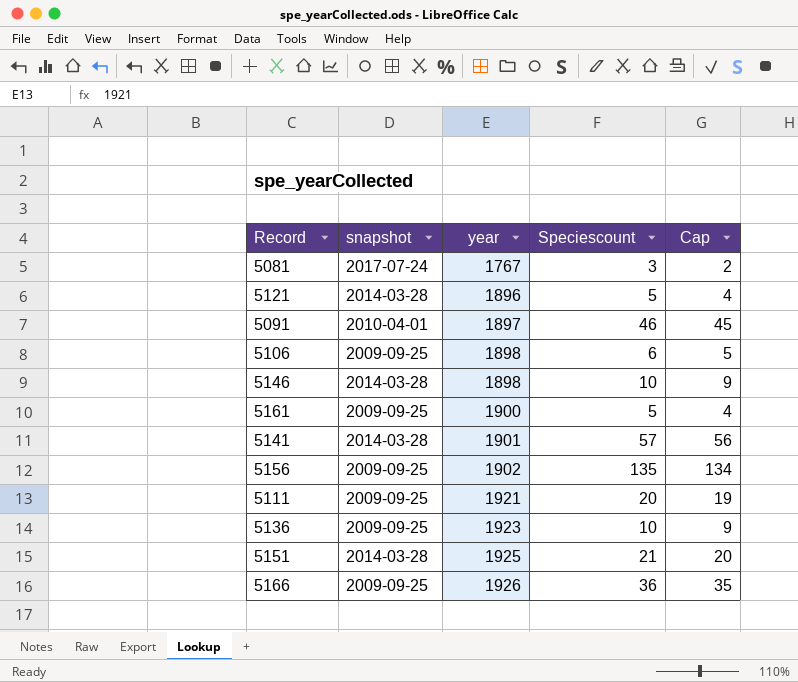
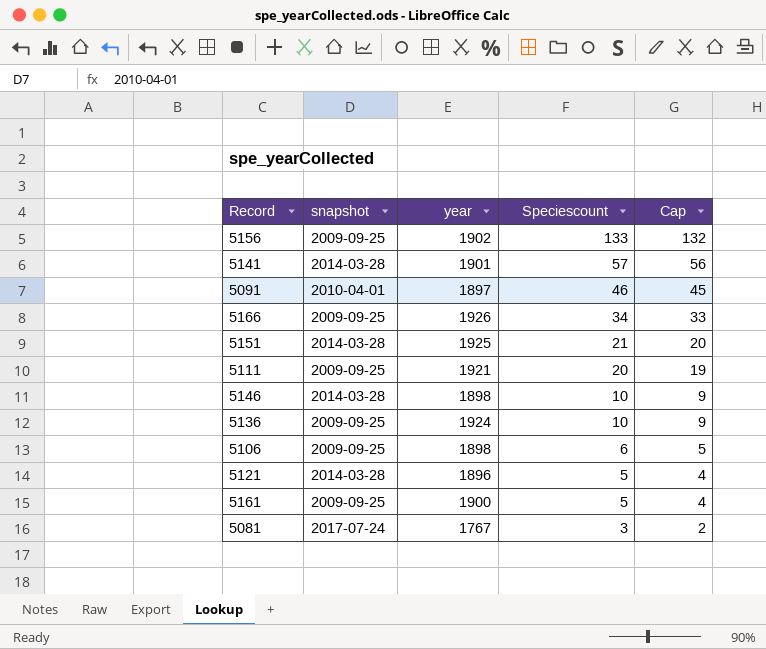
row order: year ascending -> Speciescount descending
5156 | Speciescount: 135 -> 133
5156 | Cap: 134 -> 132
5166 | Speciescount: 36 -> 34
5166 | Cap: 35 -> 33
5136 | year: 1923 -> 1924

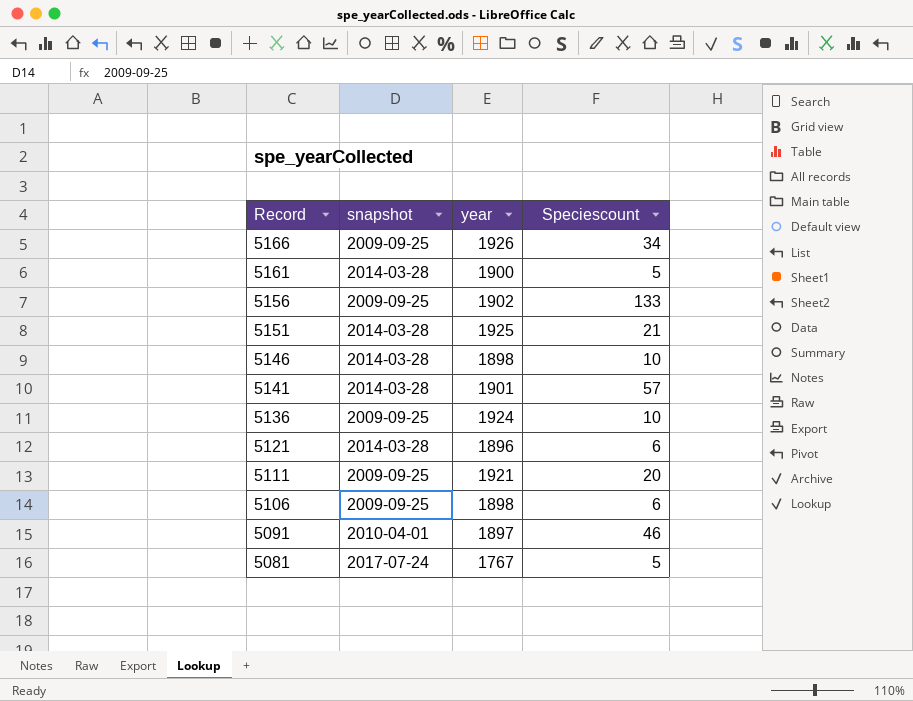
row order: Speciescount descending -> Record descending
column Cap | formula: [Speciescount] - 1 -> none
5161 | snapshot: 2009-09-25 -> 2014-03-28
5121 | Speciescount: 5 -> 6
5081 | Speciescount: 3 -> 5

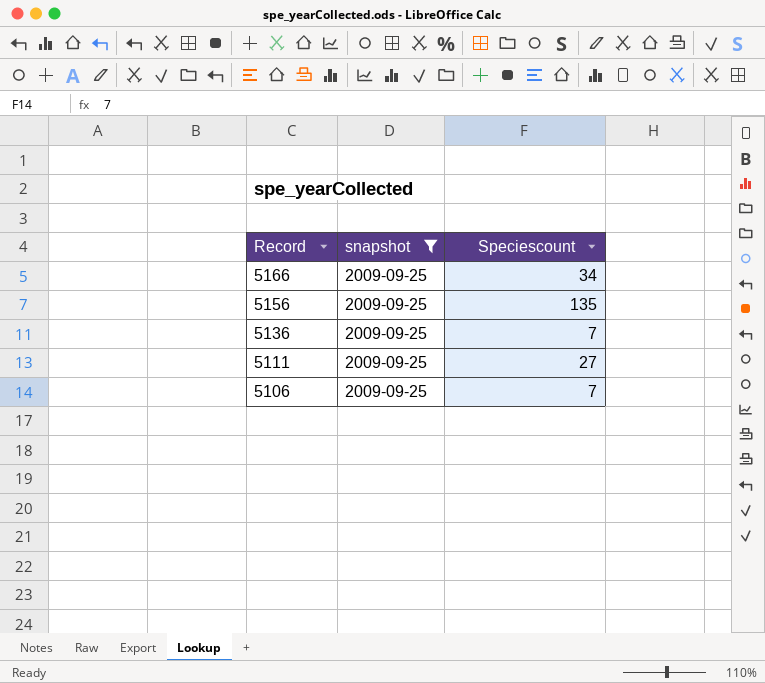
filter: none -> snapshot = 2009-09-25
column year | position: 3 -> none
5156 | Speciescount: 133 -> 135
5136 | Speciescount: 10 -> 7
5111 | Speciescount: 20 -> 27
5106 | Speciescount: 6 -> 7

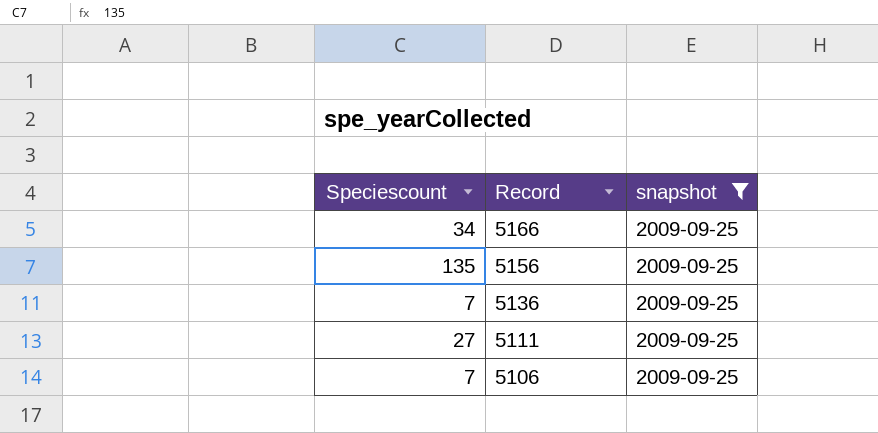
column Speciescount | position: 3 -> 1

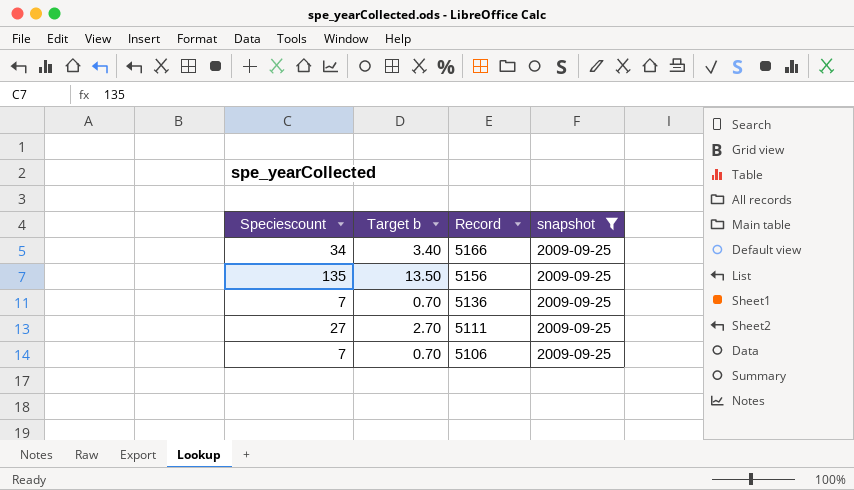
column Target b | formula: none -> [Speciescount] * 0.1

